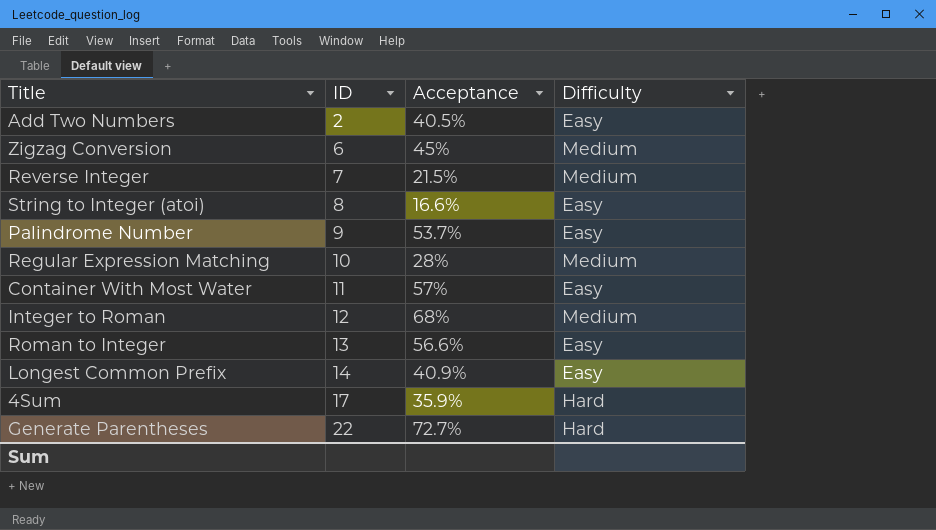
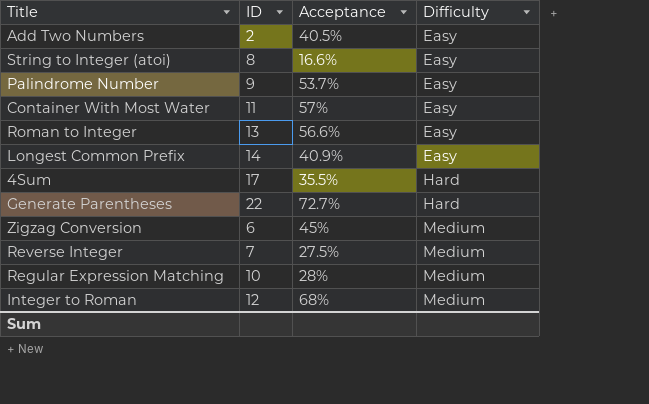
row order: ID ascending -> Difficulty ascending
4Sum | Acceptance: 35.9% -> 35.5%
Reverse Integer | Acceptance: 21.5% -> 27.5%

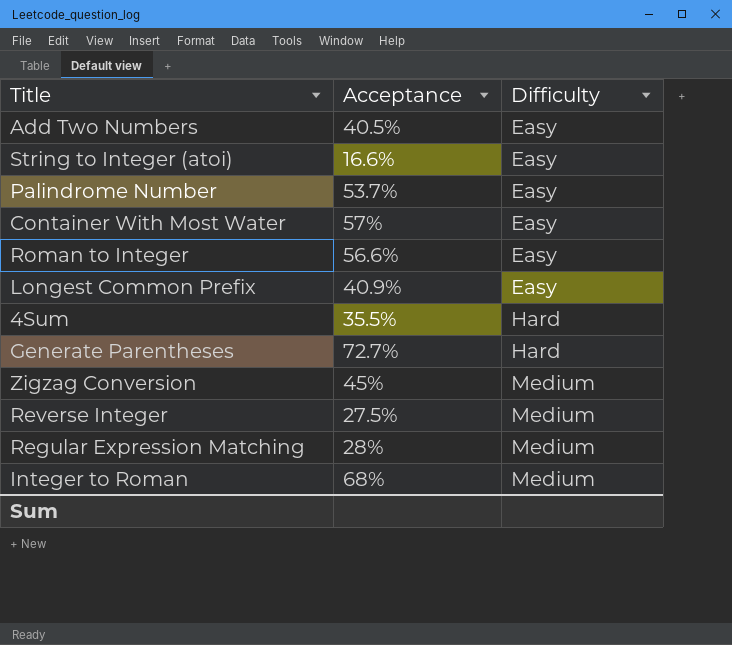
column ID | position: 2 -> none

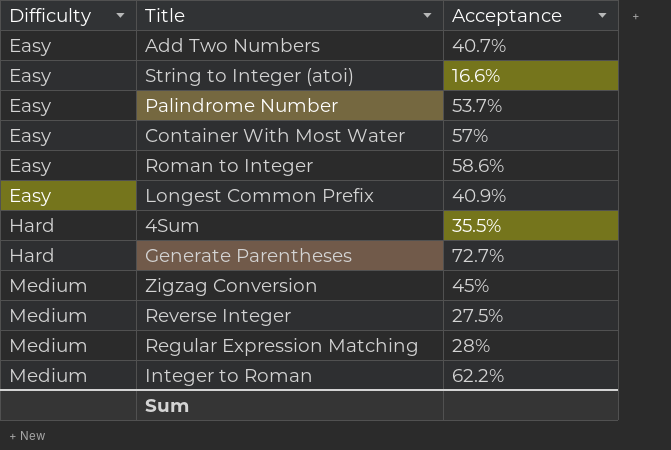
column Difficulty | position: 3 -> 1
Add Two Numbers | Acceptance: 40.5% -> 40.7%
Roman to Integer | Acceptance: 56.6% -> 58.6%
Integer to Roman | Acceptance: 68% -> 62.2%

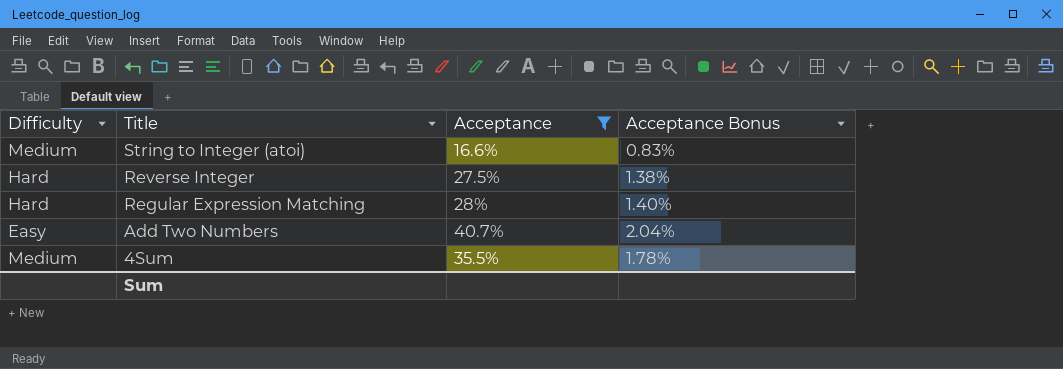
filter: none -> Acceptance <= 40.7%
row order: Difficulty ascending -> Title descending
column Acceptance Bonus | formula: none -> [Acceptance] * 0.05
String to Integer (atoi) | Difficulty: Easy -> Medium
Reverse Integer | Difficulty: Medium -> Hard
Regular Expression Matching | Difficulty: Medium -> Hard
4Sum | Difficulty: Hard -> Medium

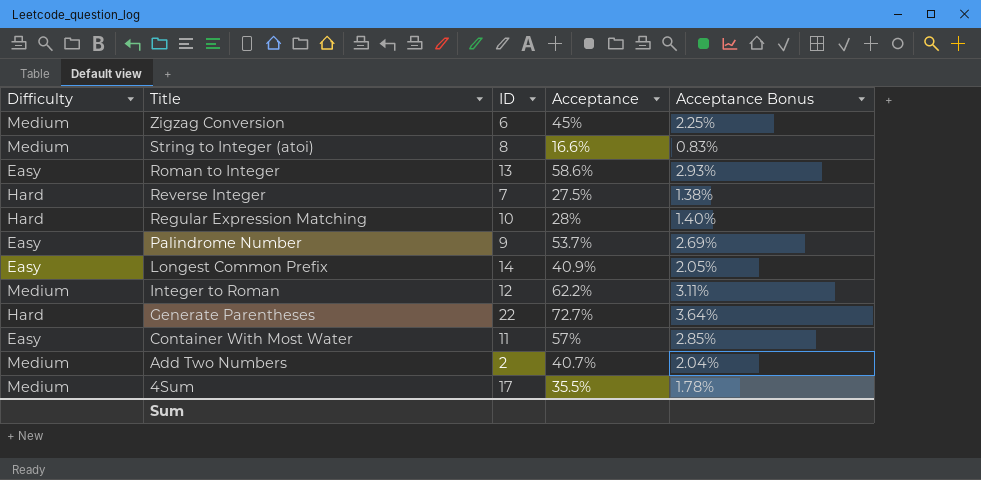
filter: Acceptance <= 40.7% -> none
column ID | position: none -> 3
Add Two Numbers | Difficulty: Easy -> Medium

